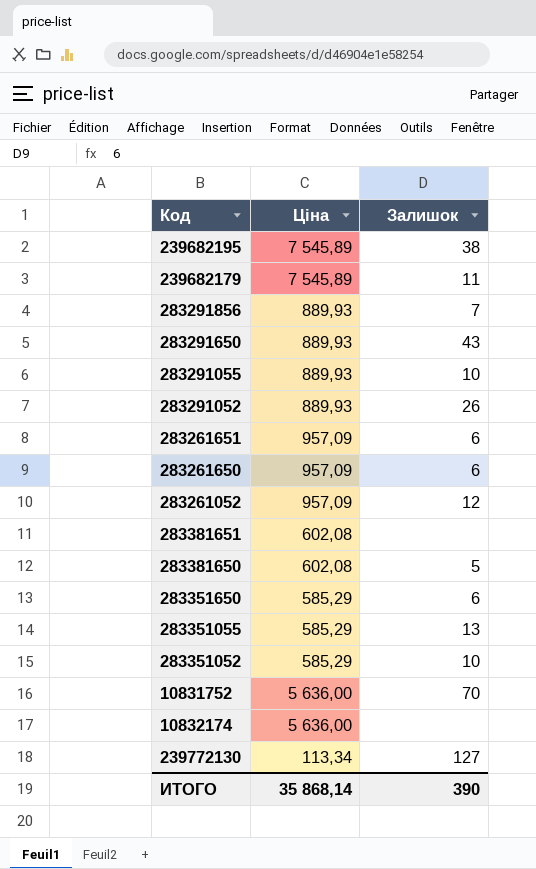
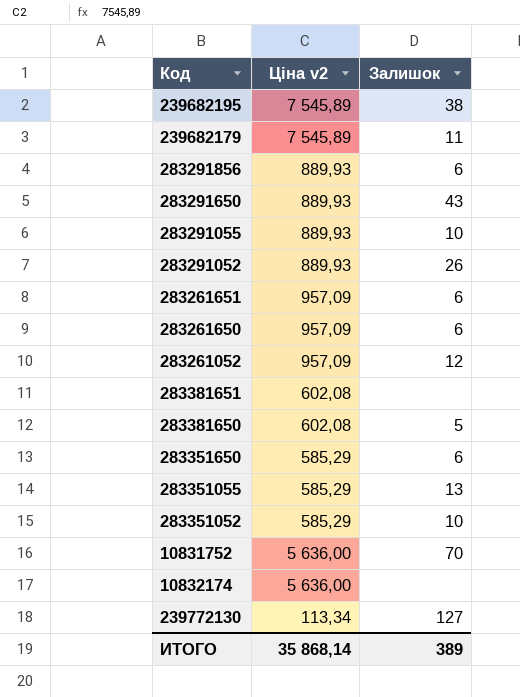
column name: Ціна -> Ціна v2
283291856 | Залишок: 7 -> 6
ИТОГО | Залишок: 390 -> 389

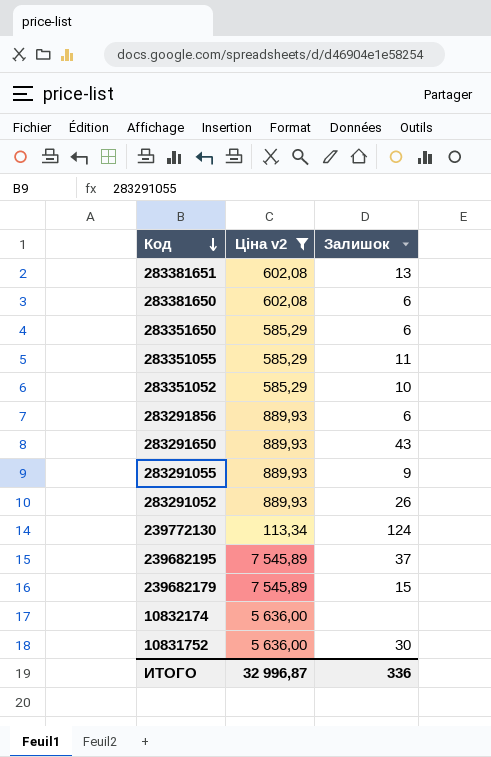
filter: none -> Ціна v2 != 957,09
row order: none -> Код descending
283381651 | Залишок: none -> 13
283381650 | Залишок: 5 -> 6
283351055 | Залишок: 13 -> 11
283291055 | Залишок: 10 -> 9
239772130 | Залишок: 127 -> 124
239682195 | Залишок: 38 -> 37
239682179 | Залишок: 11 -> 15
10831752 | Залишок: 70 -> 30
ИТОГО | Ціна v2: 35 868,14 -> 32 996,87
ИТОГО | Залишок: 389 -> 336

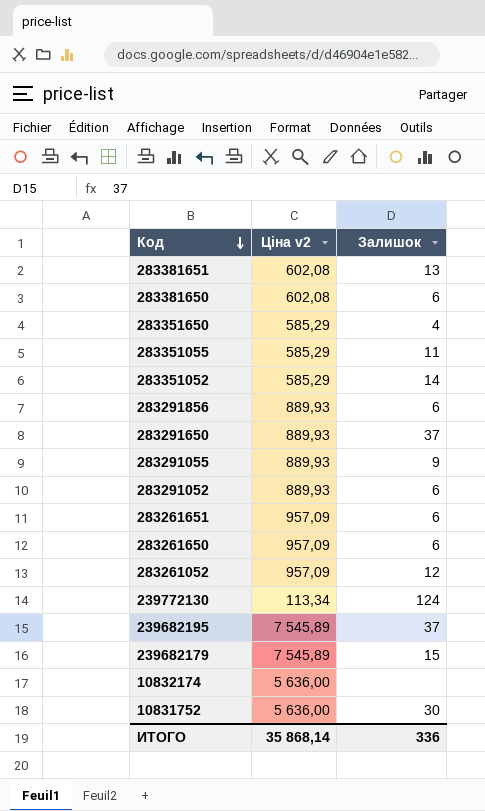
filter: Ціна v2 != 957,09 -> none
283351650 | Залишок: 6 -> 4
283351052 | Залишок: 10 -> 14
283291650 | Залишок: 43 -> 37
283291052 | Залишок: 26 -> 6
ИТОГО | Ціна v2: 32 996,87 -> 35 868,14

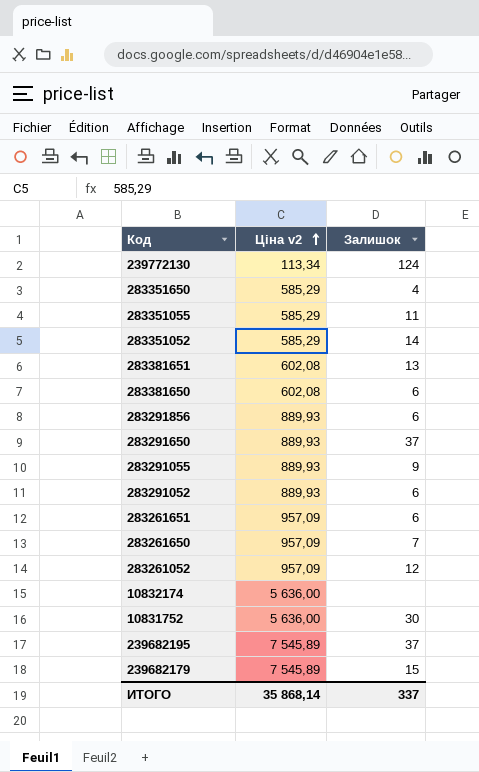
row order: Код descending -> Ціна v2 ascending
283261650 | Залишок: 6 -> 7
ИТОГО | Залишок: 336 -> 337

